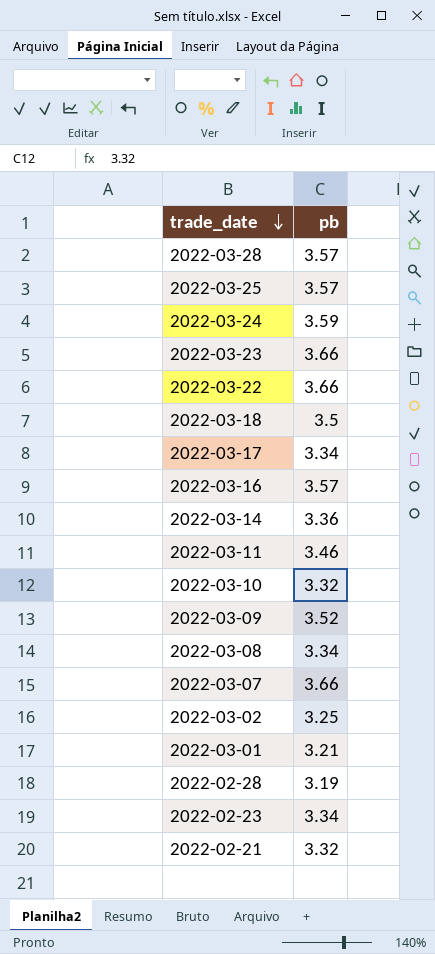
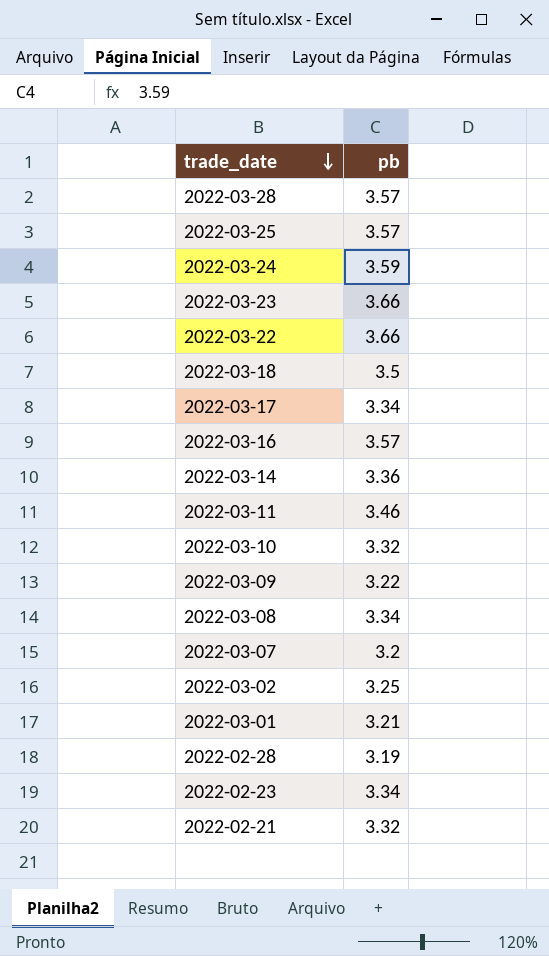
2022-03-09 | pb: 3.52 -> 3.22
2022-03-07 | pb: 3.66 -> 3.2

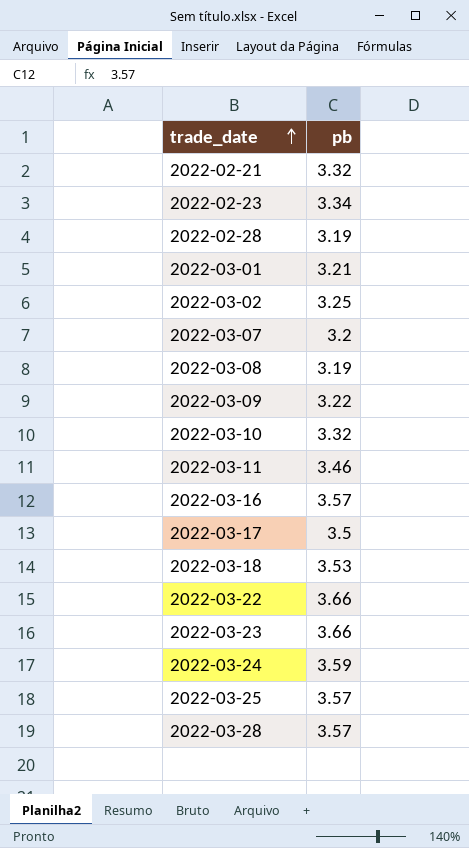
row order: trade_date descending -> trade_date ascending
row 2022-03-14: 3.36 -> none
2022-03-08 | pb: 3.34 -> 3.19
2022-03-17 | pb: 3.34 -> 3.5
2022-03-18 | pb: 3.5 -> 3.53

